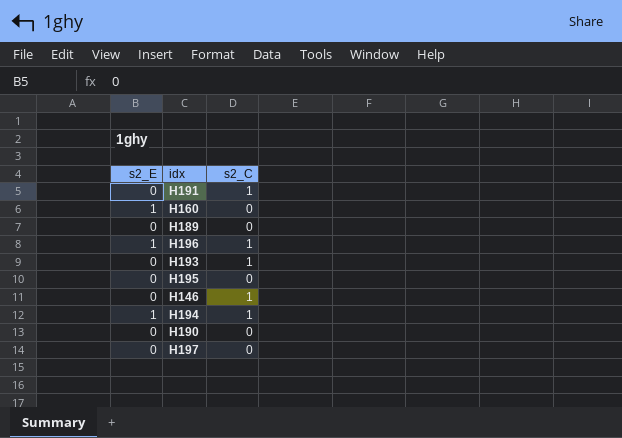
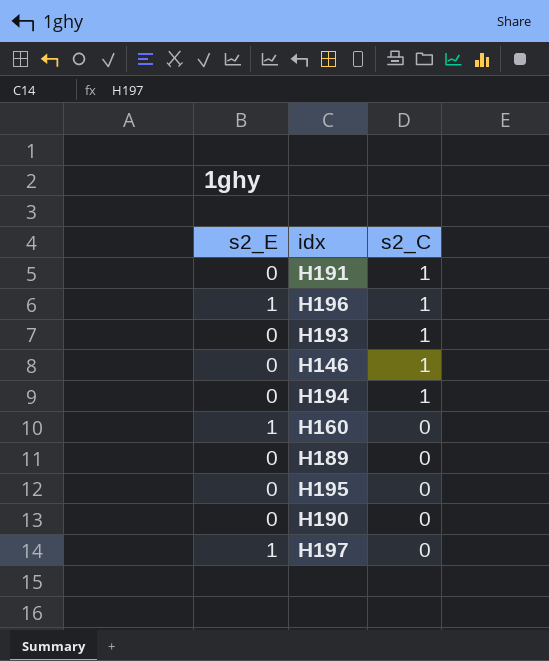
row order: none -> s2_C descending
H194 | s2_E: 1 -> 0
H197 | s2_E: 0 -> 1

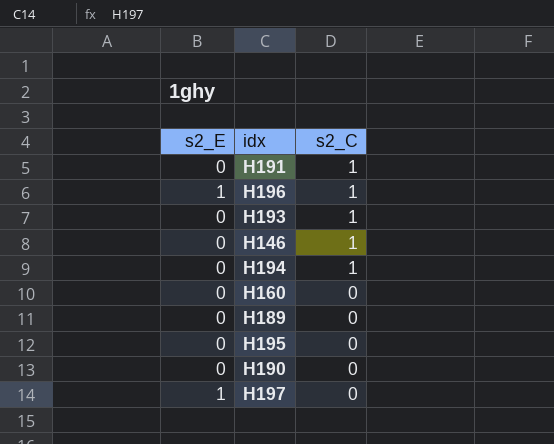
H160 | s2_E: 1 -> 0

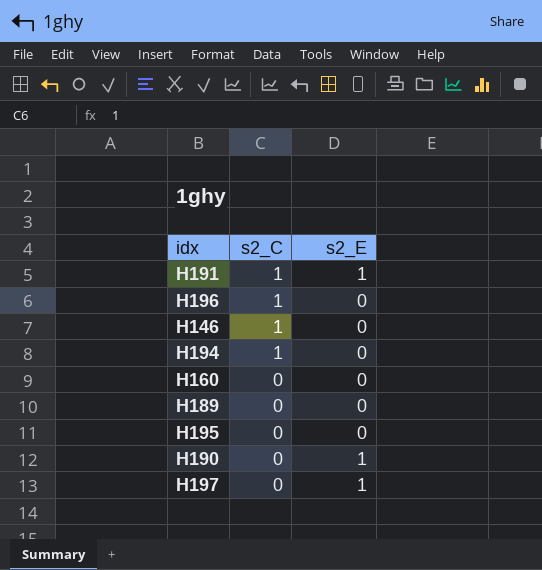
column s2_E | position: 1 -> 3
row H193: 0 | 1 -> none
H191 | s2_E: 0 -> 1
H196 | s2_E: 1 -> 0
H190 | s2_E: 0 -> 1

